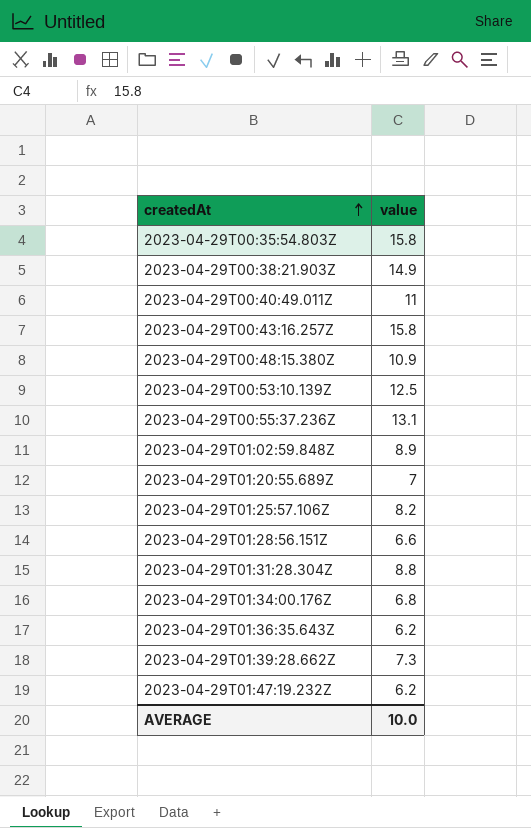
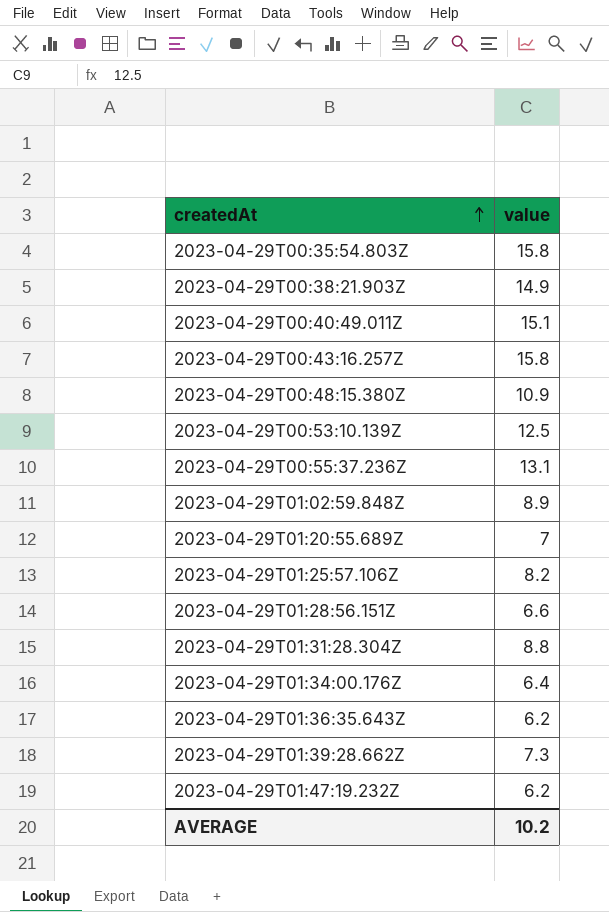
2023-04-29T00:40:49.011Z | value: 11 -> 15.1
2023-04-29T01:34:00.176Z | value: 6.8 -> 6.4
AVERAGE | value: 10.0 -> 10.2

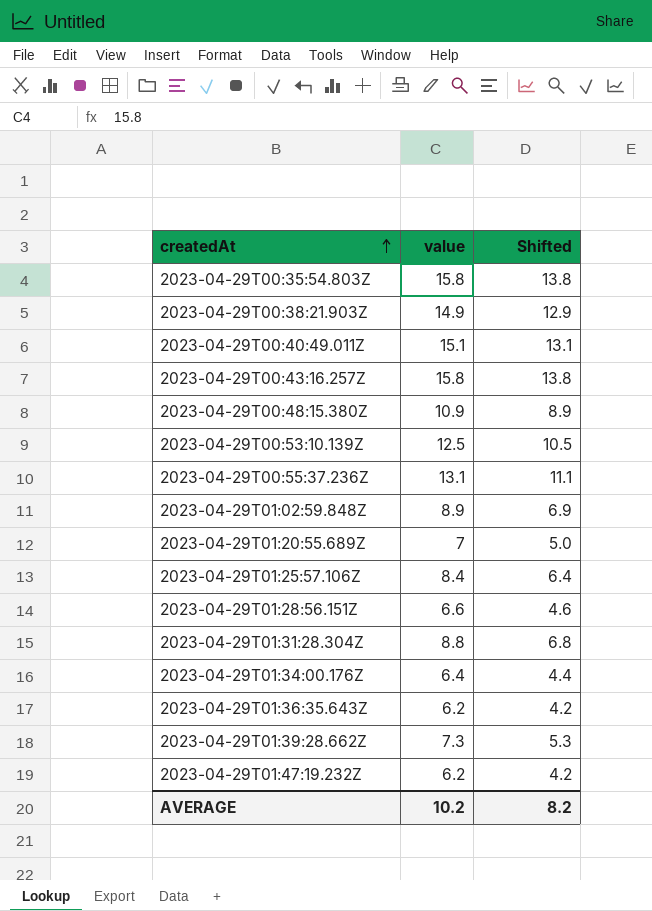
column Shifted | formula: none -> [value] - 2
2023-04-29T01:25:57.106Z | value: 8.2 -> 8.4

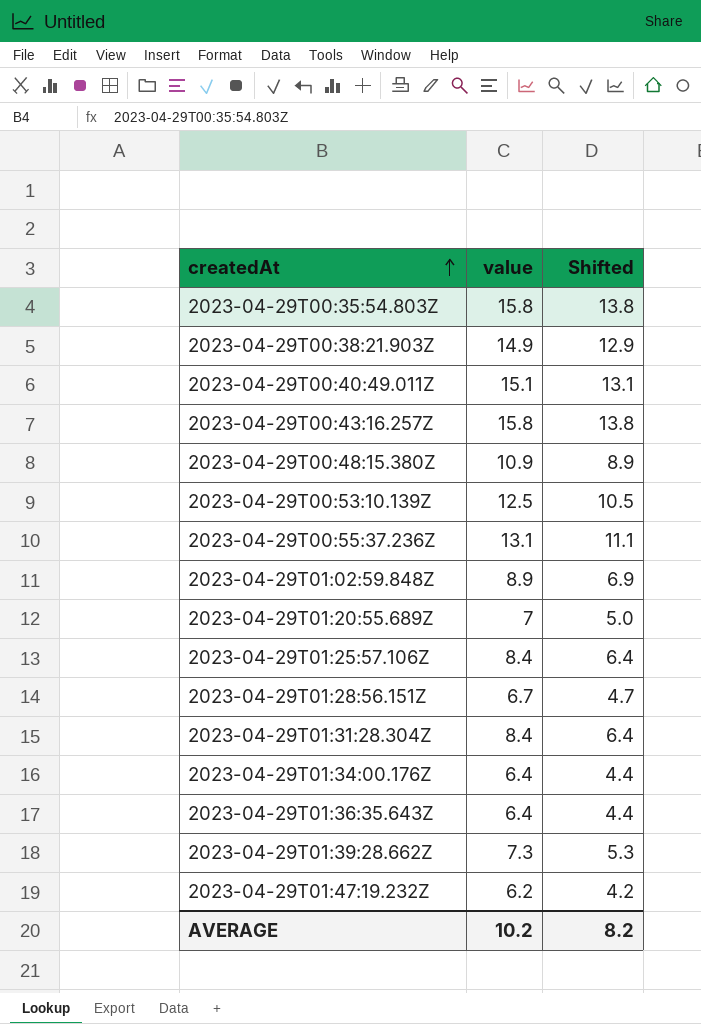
2023-04-29T01:28:56.151Z | value: 6.6 -> 6.7
2023-04-29T01:28:56.151Z | Shifted: 4.6 -> 4.7
2023-04-29T01:31:28.304Z | value: 8.8 -> 8.4
2023-04-29T01:31:28.304Z | Shifted: 6.8 -> 6.4
2023-04-29T01:36:35.643Z | value: 6.2 -> 6.4
2023-04-29T01:36:35.643Z | Shifted: 4.2 -> 4.4

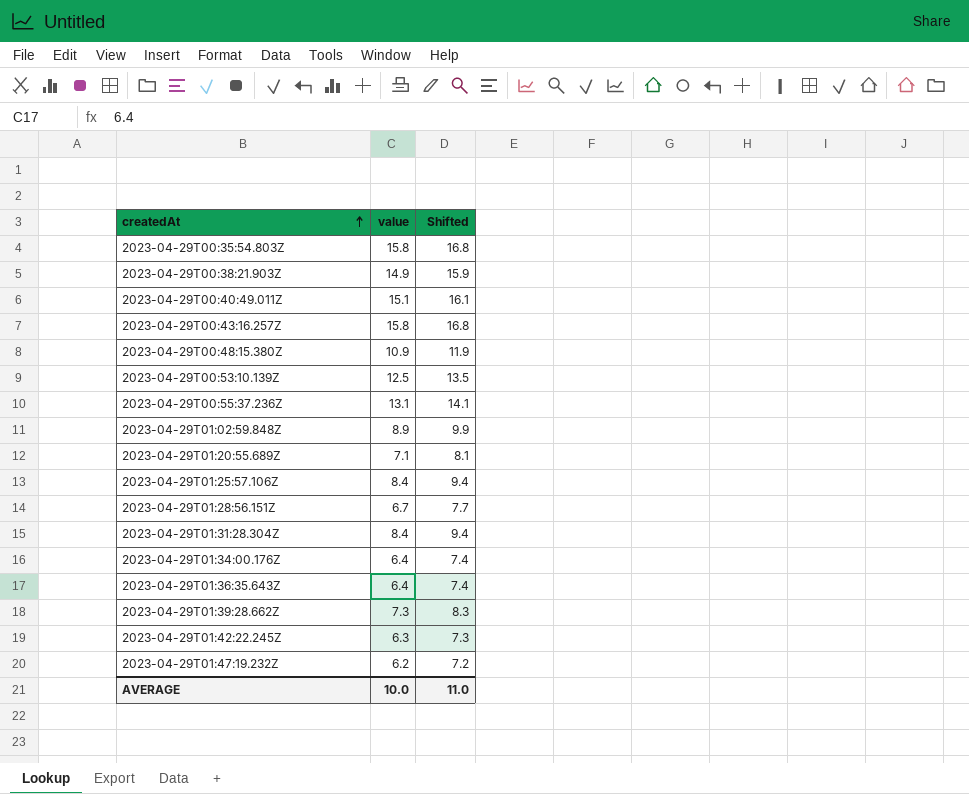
column Shifted | formula: [value] - 2 -> [value] + 1
2023-04-29T01:20:55.689Z | value: 7 -> 7.1
row 2023-04-29T01:42:22.245Z: none -> 6.3 | 7.3
AVERAGE | value: 10.2 -> 10.0
AVERAGE | Shifted: 8.2 -> 11.0

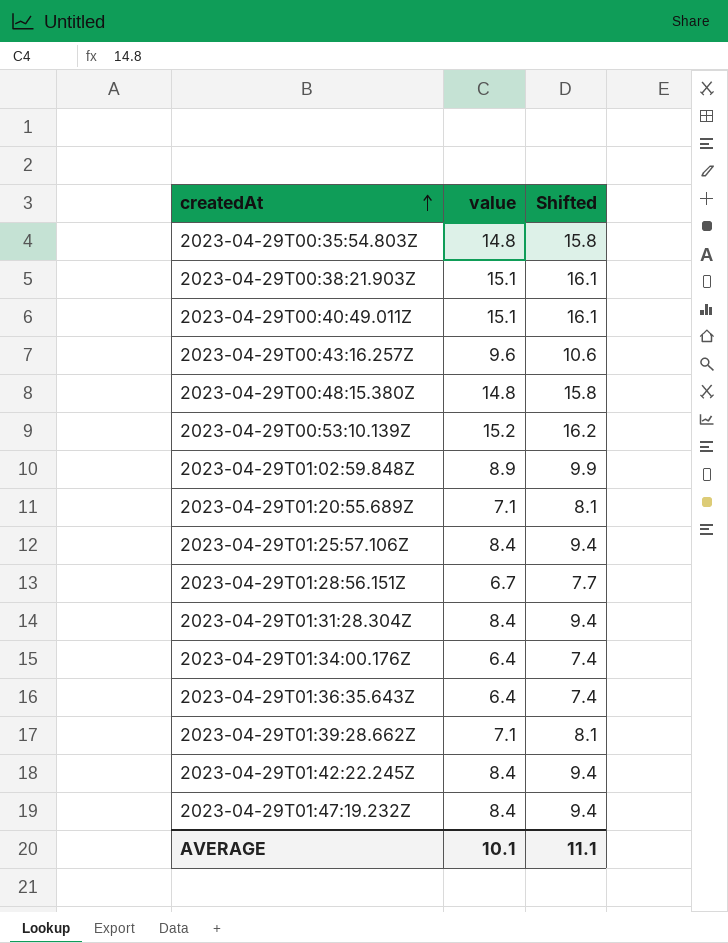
row 2023-04-29T00:55:37.236Z: 13.1 | 14.1 -> none
2023-04-29T00:35:54.803Z | value: 15.8 -> 14.8
2023-04-29T00:35:54.803Z | Shifted: 16.8 -> 15.8
2023-04-29T00:38:21.903Z | value: 14.9 -> 15.1
2023-04-29T00:38:21.903Z | Shifted: 15.9 -> 16.1
2023-04-29T00:43:16.257Z | value: 15.8 -> 9.6
2023-04-29T00:43:16.257Z | Shifted: 16.8 -> 10.6
2023-04-29T00:48:15.380Z | value: 10.9 -> 14.8
2023-04-29T00:48:15.380Z | Shifted: 11.9 -> 15.8
2023-04-29T00:53:10.139Z | value: 12.5 -> 15.2
2023-04-29T00:53:10.139Z | Shifted: 13.5 -> 16.2
2023-04-29T01:39:28.662Z | value: 7.3 -> 7.1
2023-04-29T01:39:28.662Z | Shifted: 8.3 -> 8.1
2023-04-29T01:42:22.245Z | value: 6.3 -> 8.4
2023-04-29T01:42:22.245Z | Shifted: 7.3 -> 9.4
2023-04-29T01:47:19.232Z | value: 6.2 -> 8.4
2023-04-29T01:47:19.232Z | Shifted: 7.2 -> 9.4
AVERAGE | value: 10.0 -> 10.1
AVERAGE | Shifted: 11.0 -> 11.1

